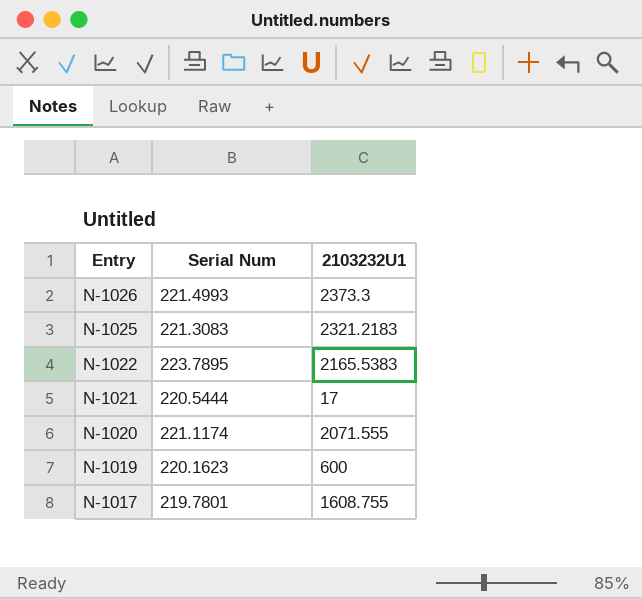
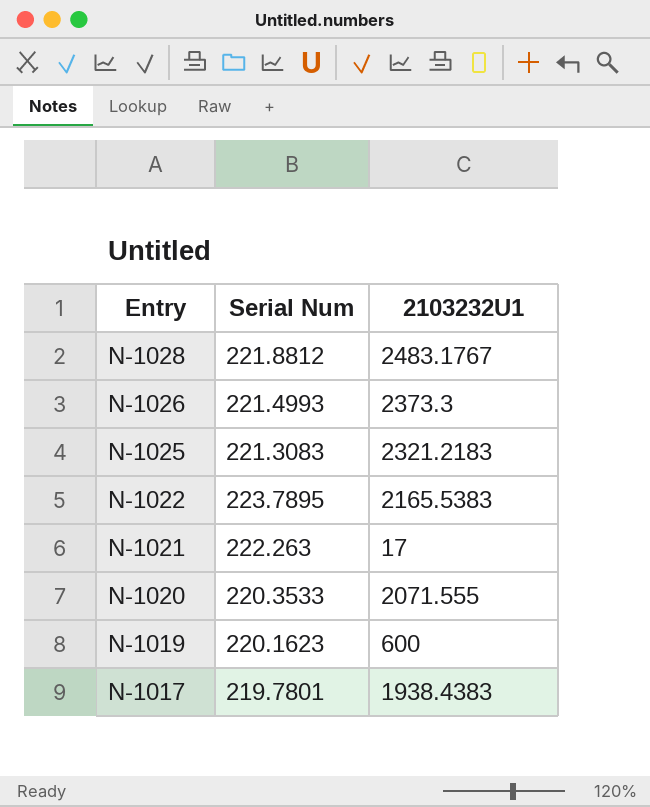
row N-1028: none -> 221.8812 | 2483.1767
N-1021 | Serial Num: 220.5444 -> 222.263
N-1020 | Serial Num: 221.1174 -> 220.3533
N-1017 | 2103232U1: 1608.755 -> 1938.4383

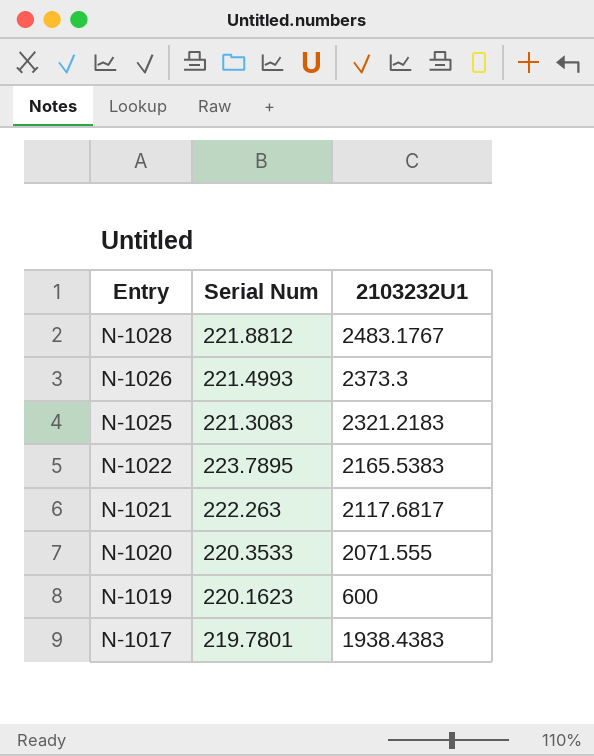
N-1021 | 2103232U1: 17 -> 2117.6817

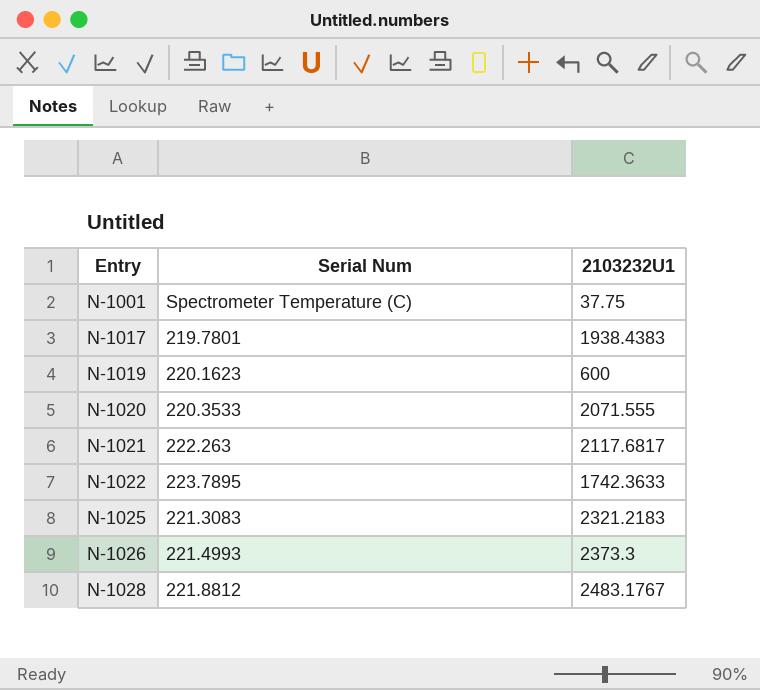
row order: Entry descending -> Entry ascending
row N-1001: none -> Spectrometer Temperature (C) | 37.75
N-1022 | 2103232U1: 2165.5383 -> 1742.3633

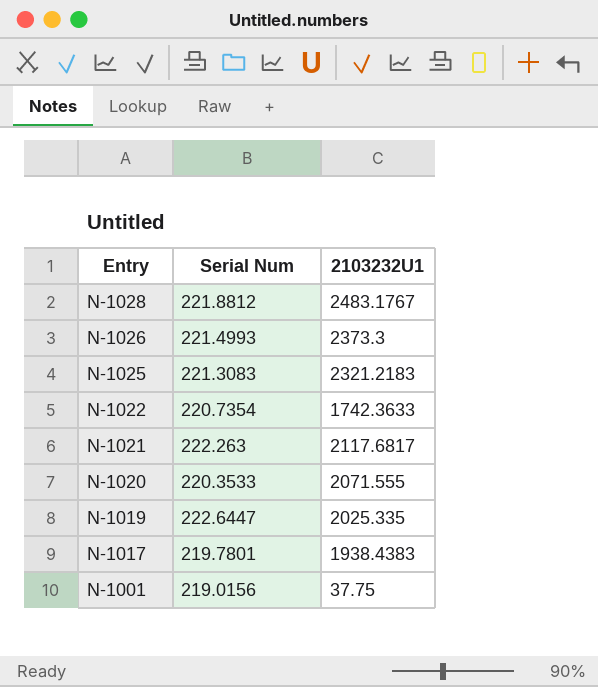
row order: Entry ascending -> Entry descending
N-1022 | Serial Num: 223.7895 -> 220.7354
N-1019 | Serial Num: 220.1623 -> 222.6447
N-1019 | 2103232U1: 600 -> 2025.335
N-1001 | Serial Num: Spectrometer Temperature (C) -> 219.0156

